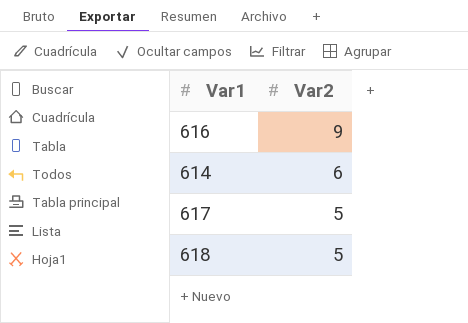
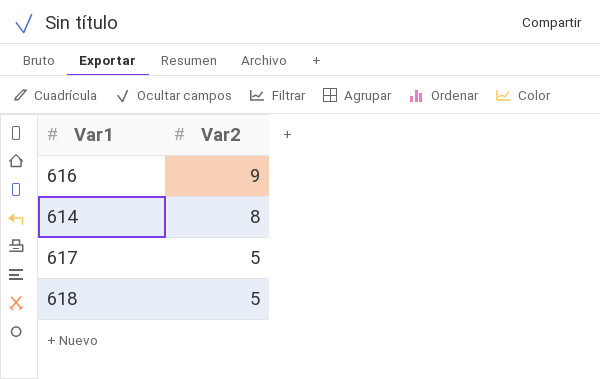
614 | Var2: 6 -> 8

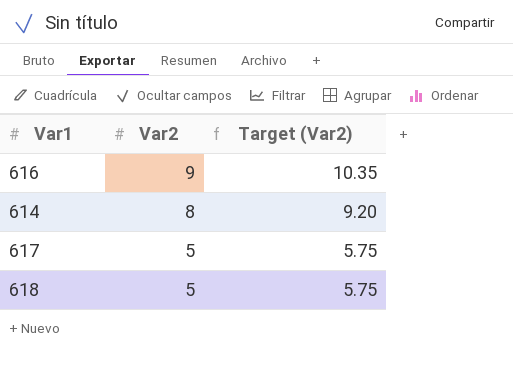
column Target (Var2) | formula: none -> [Var2] * 1.15

